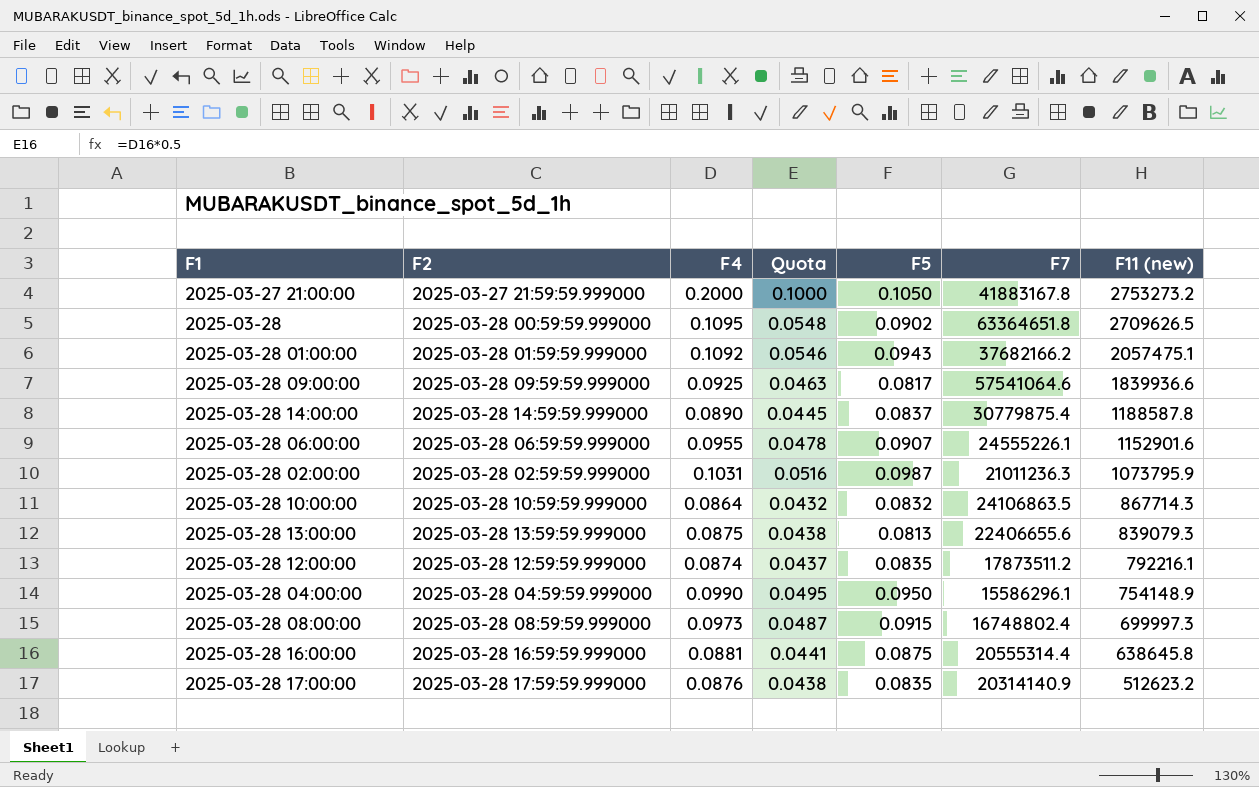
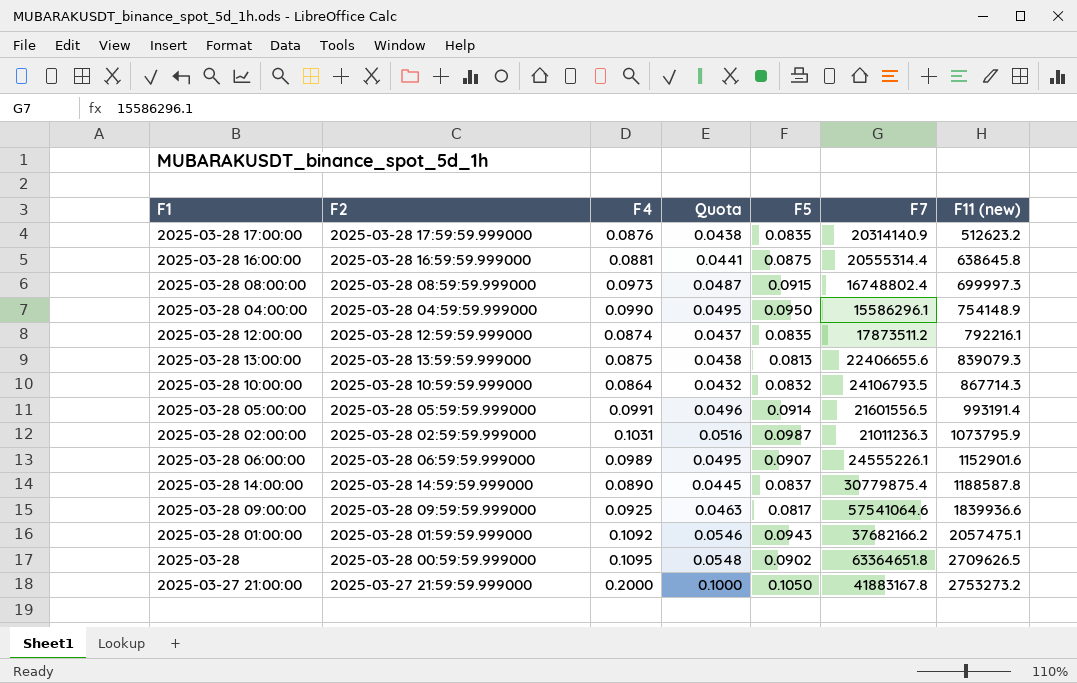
row order: F11 (new) descending -> F11 (new) ascending
2025-03-28 10:00:00 | F7: 24106863.5 -> 24106793.5
row 2025-03-28 05:00:00: none -> 2025-03-28 05:59:59.999000 | 0.0991 | 0.0496 | 0.0914 | 21601556.5 | 993191.4
2025-03-28 06:00:00 | F4: 0.0955 -> 0.0989
2025-03-28 06:00:00 | Quota: 0.0478 -> 0.0495

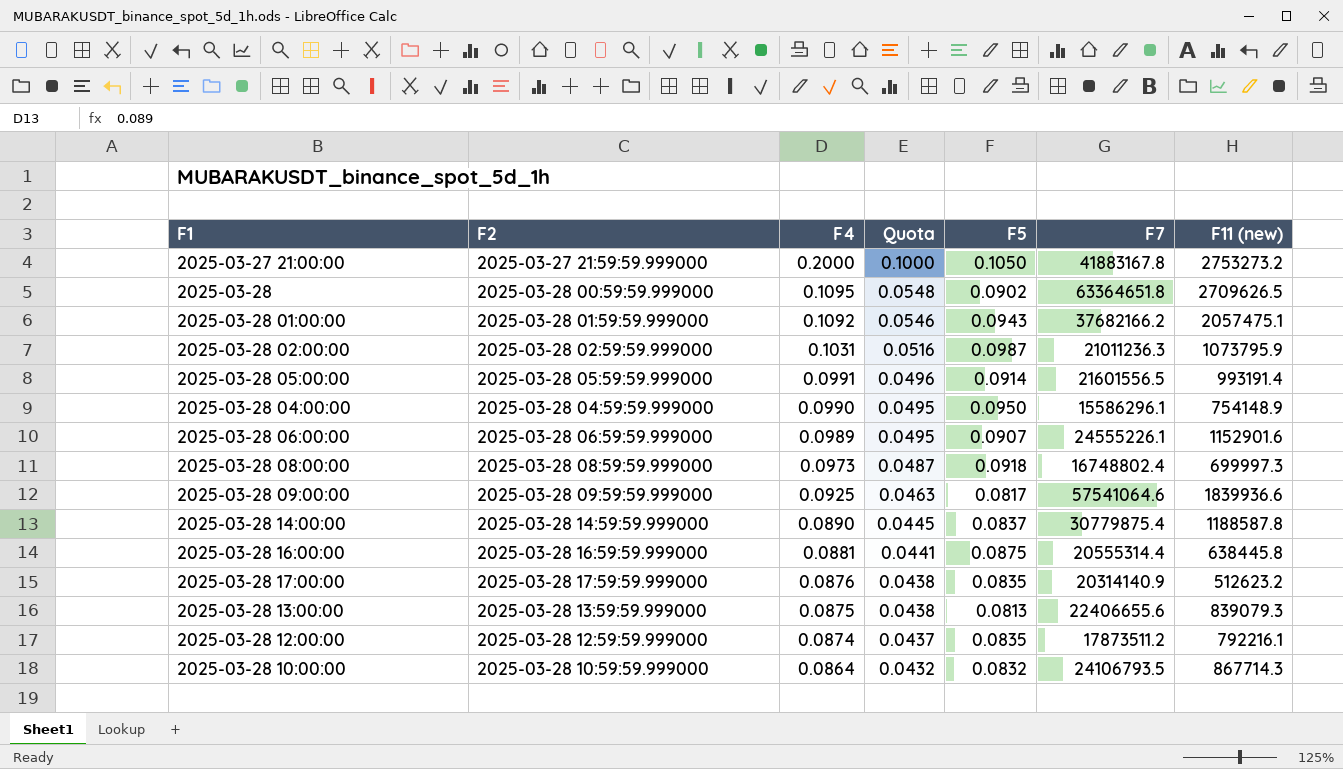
row order: F11 (new) ascending -> F4 descending
2025-03-28 08:00:00 | F5: 0.0915 -> 0.0918
2025-03-28 16:00:00 | F11 (new): 638645.8 -> 638445.8

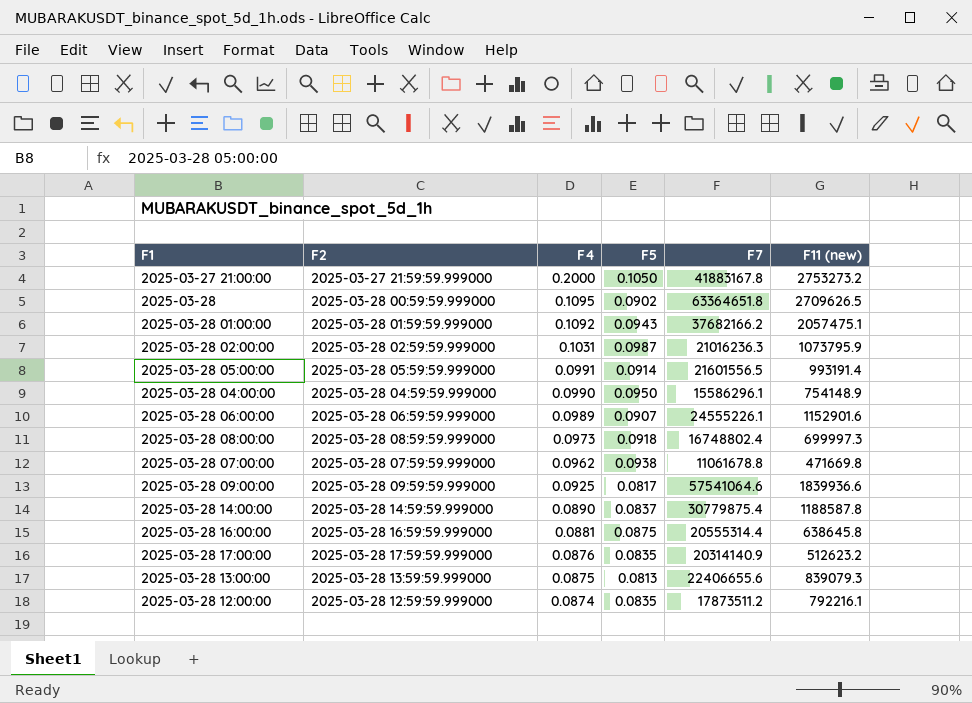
column Quota | formula: [F4] * 0.5 -> none
row 2025-03-28 10:00:00: 2025-03-28 10:59:59.999000 | 0.0864 | 0.0432 | 0.0832 | 24106793.5 | 867714.3 -> none
2025-03-28 02:00:00 | F7: 21011236.3 -> 21016236.3
row 2025-03-28 07:00:00: none -> 2025-03-28 07:59:59.999000 | 0.0962 | 0.0938 | 11061678.8 | 471669.8
2025-03-28 16:00:00 | F11 (new): 638445.8 -> 638645.8

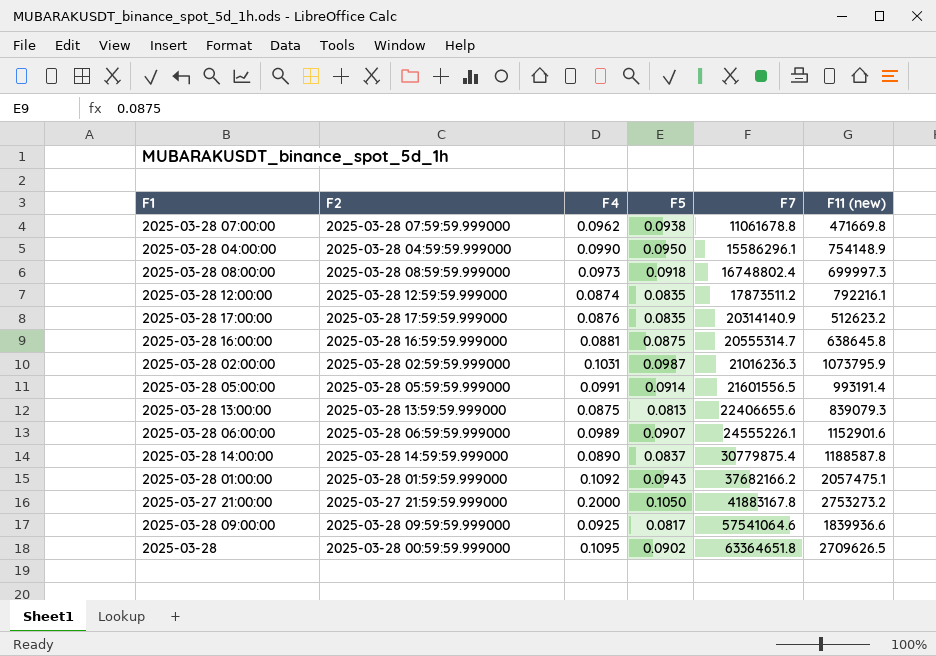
row order: F4 descending -> F7 ascending
2025-03-28 16:00:00 | F7: 20555314.4 -> 20555314.7

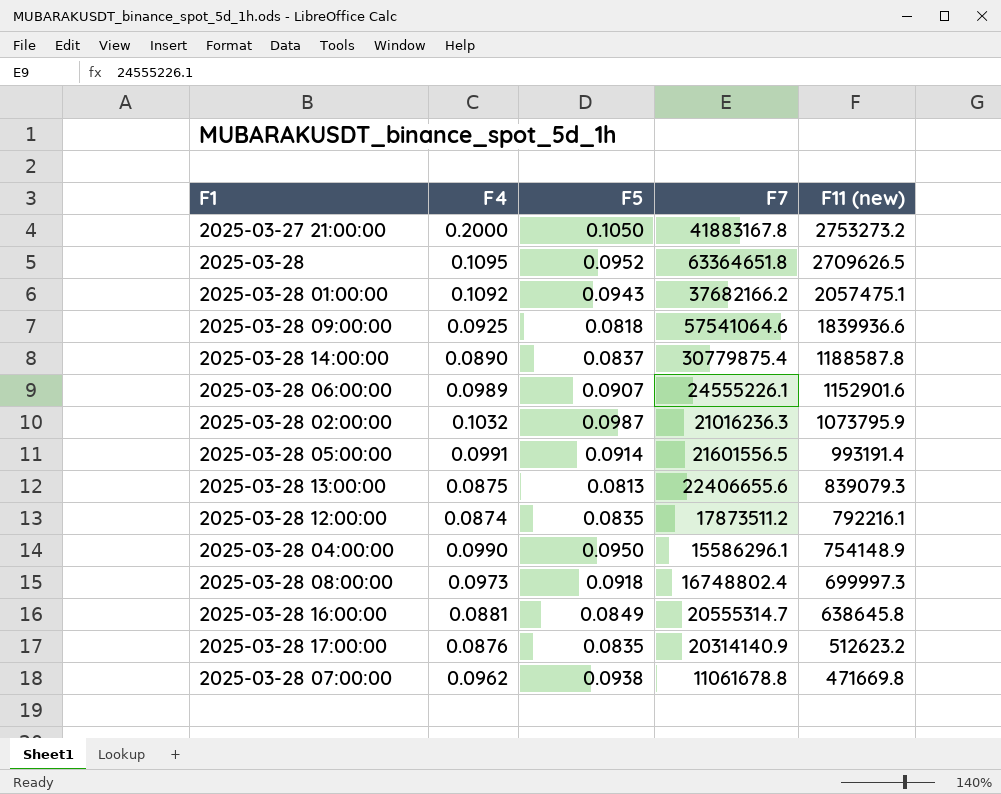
row order: F7 ascending -> F11 (new) descending
column F2 | position: 2 -> none
2025-03-28 | F5: 0.0902 -> 0.0952
2025-03-28 09:00:00 | F5: 0.0817 -> 0.0818
2025-03-28 02:00:00 | F4: 0.1031 -> 0.1032
2025-03-28 16:00:00 | F5: 0.0875 -> 0.0849

